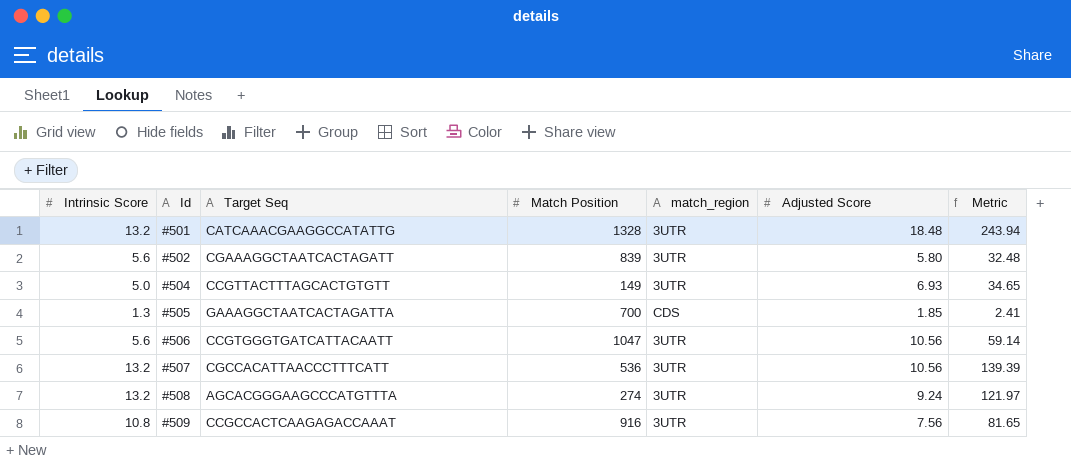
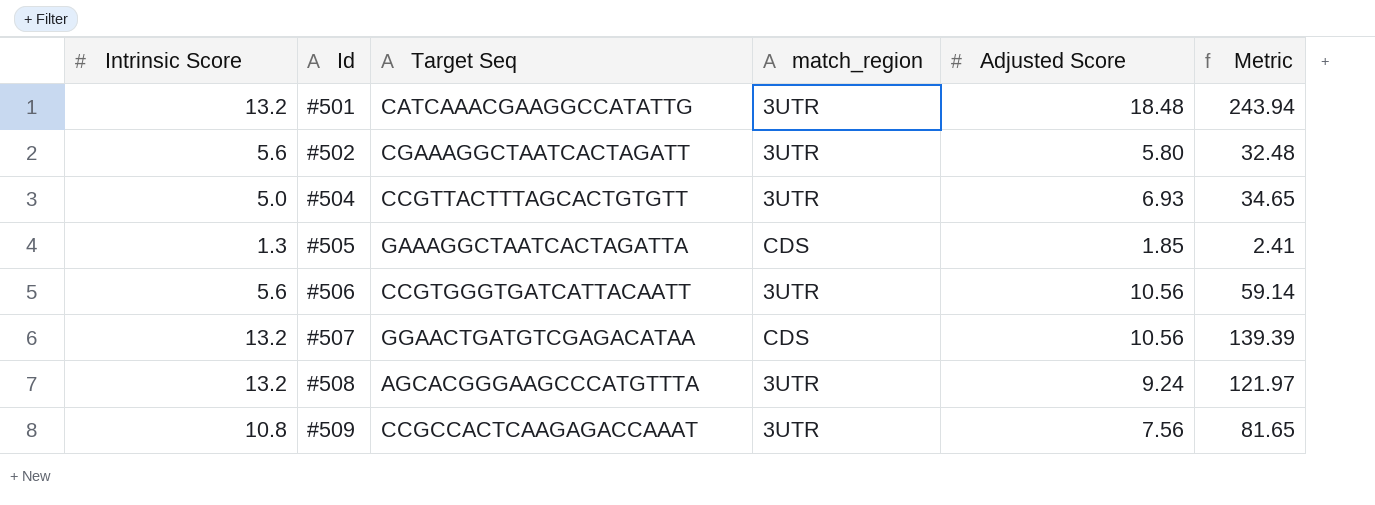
column Match Position | position: 4 -> none
#507 | Target Seq: CGCCACATTAACCCTTTCATT -> GGAACTGATGTCGAGACATAA
#507 | match_region: 3UTR -> CDS

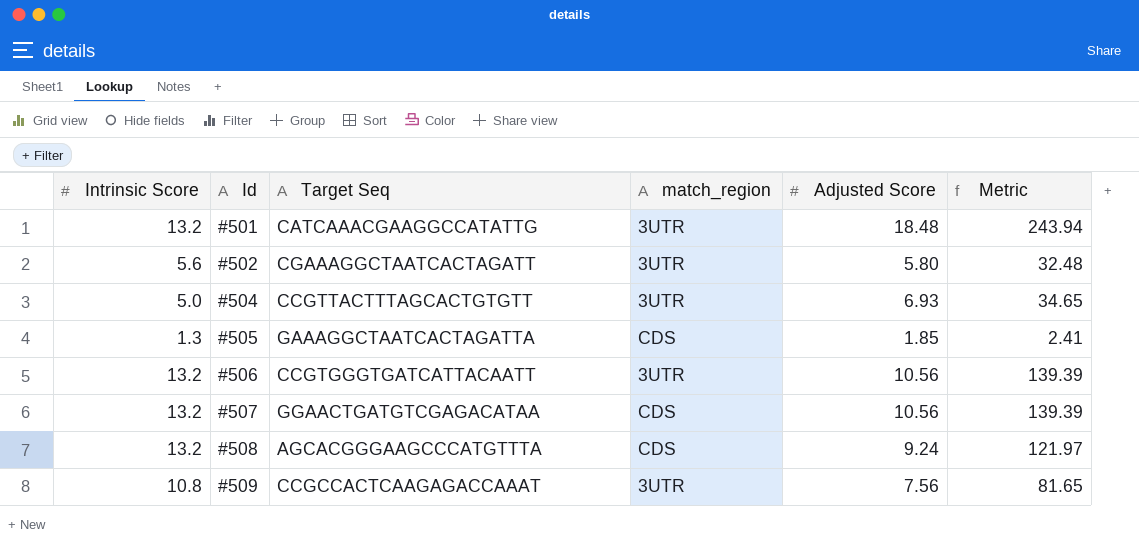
#506 | Intrinsic Score: 5.6 -> 13.2
#506 | Metric: 59.14 -> 139.39
#508 | match_region: 3UTR -> CDS

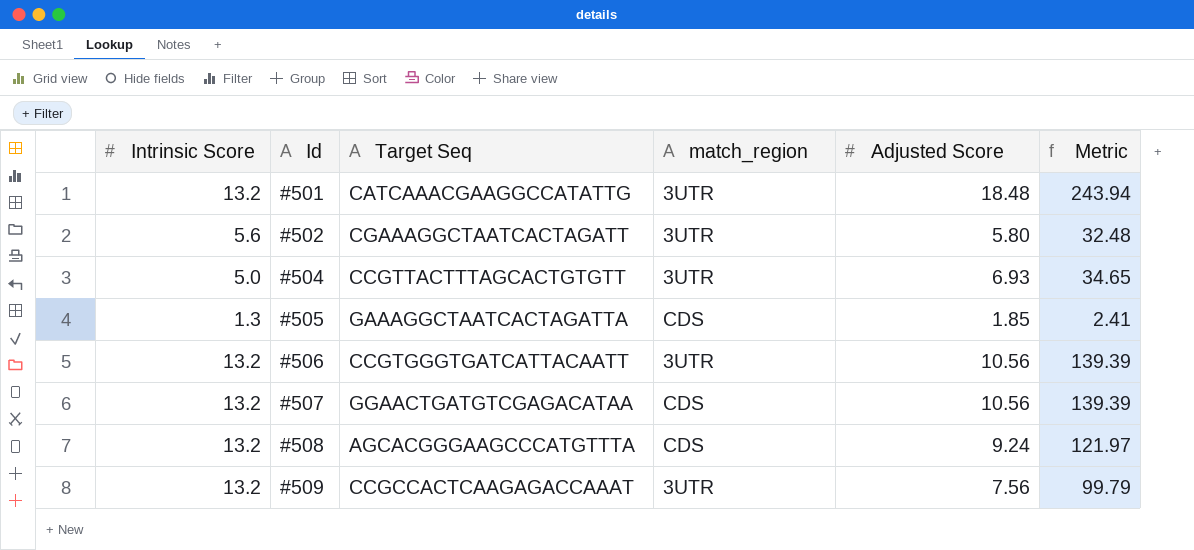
#509 | Intrinsic Score: 10.8 -> 13.2
#509 | Metric: 81.65 -> 99.79

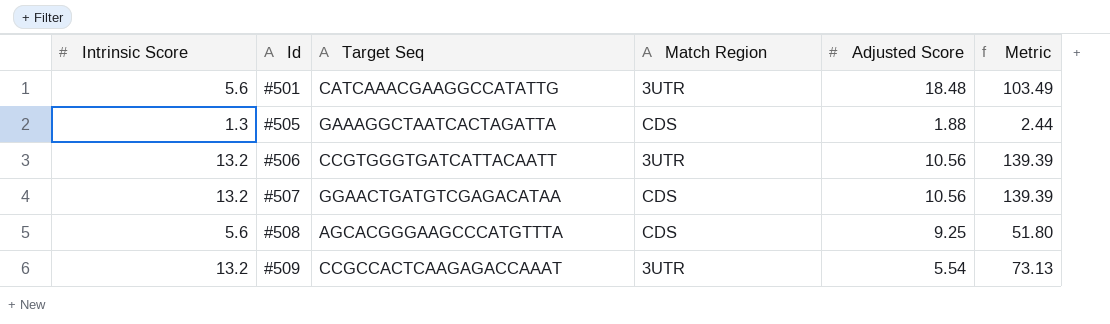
column name: match_region -> Match Region
row #502: 5.6 | CGAAAGGCTAATCACTAGATT | 3UTR | 5.80 | 32.48 -> none
row #504: 5.0 | CCGTTACTTTAGCACTGTGTT | 3UTR | 6.93 | 34.65 -> none
#501 | Intrinsic Score: 13.2 -> 5.6
#501 | Metric: 243.94 -> 103.49
#505 | Adjusted Score: 1.85 -> 1.88
#505 | Metric: 2.41 -> 2.44
#508 | Intrinsic Score: 13.2 -> 5.6
#508 | Adjusted Score: 9.24 -> 9.25
#508 | Metric: 121.97 -> 51.80
#509 | Adjusted Score: 7.56 -> 5.54
#509 | Metric: 99.79 -> 73.13

